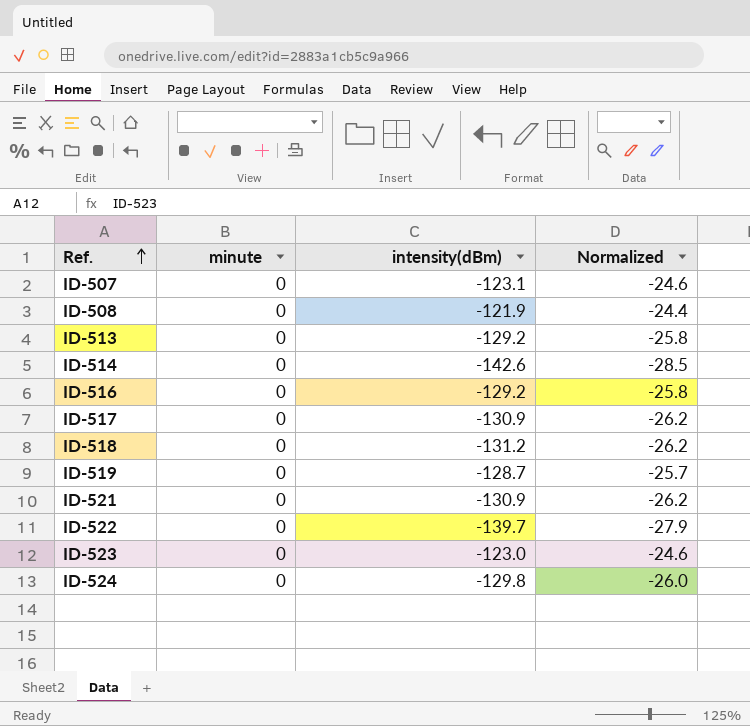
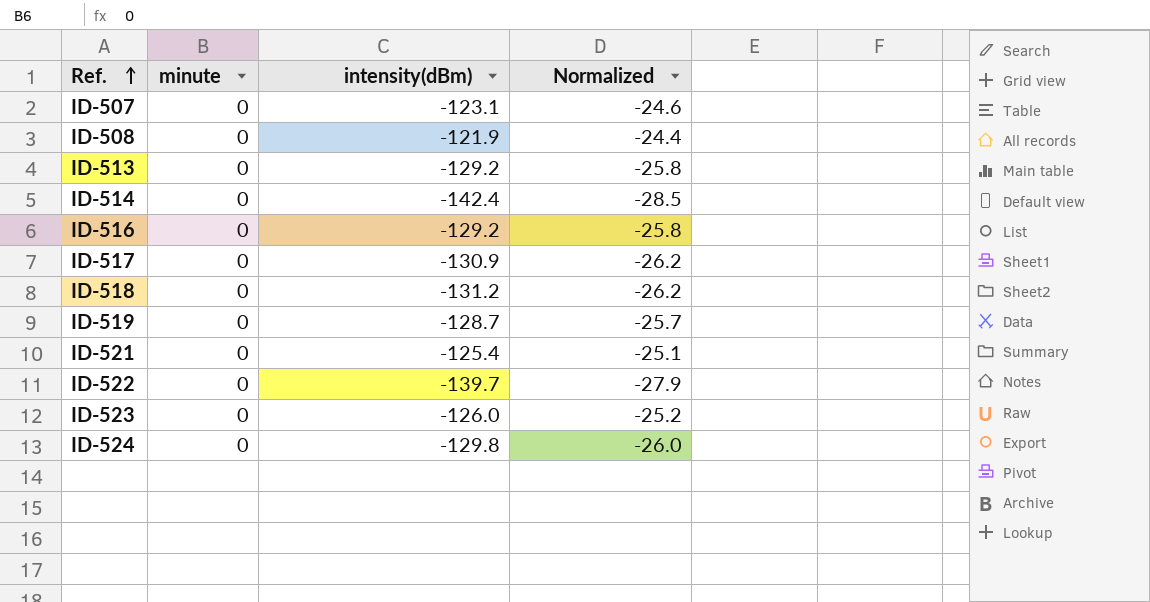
ID-514 | intensity(dBm): -142.6 -> -142.4
ID-521 | intensity(dBm): -130.9 -> -125.4
ID-521 | Normalized: -26.2 -> -25.1
ID-523 | intensity(dBm): -123.0 -> -126.0
ID-523 | Normalized: -24.6 -> -25.2

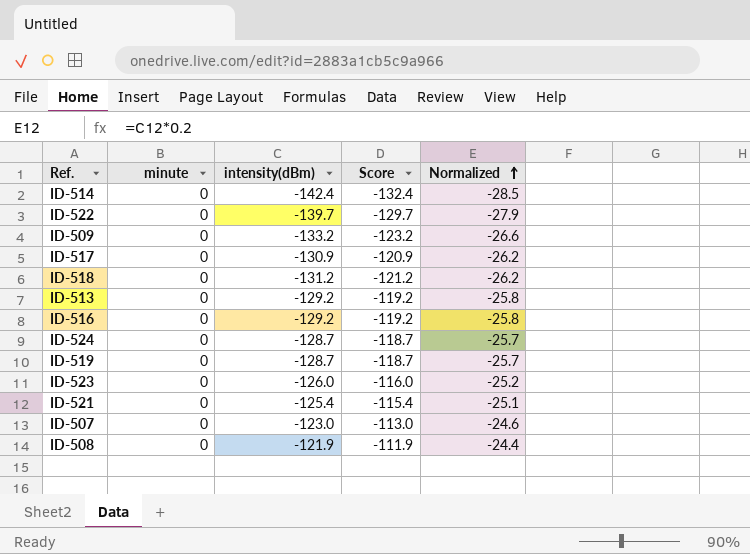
row order: Ref. ascending -> Normalized ascending
column Score | formula: none -> [intensity(dBm)] + 10
row ID-509: none -> 0 | -133.2 | -123.2 | -26.6
ID-524 | intensity(dBm): -129.8 -> -128.7
ID-524 | Normalized: -26.0 -> -25.7
ID-507 | intensity(dBm): -123.1 -> -123.0

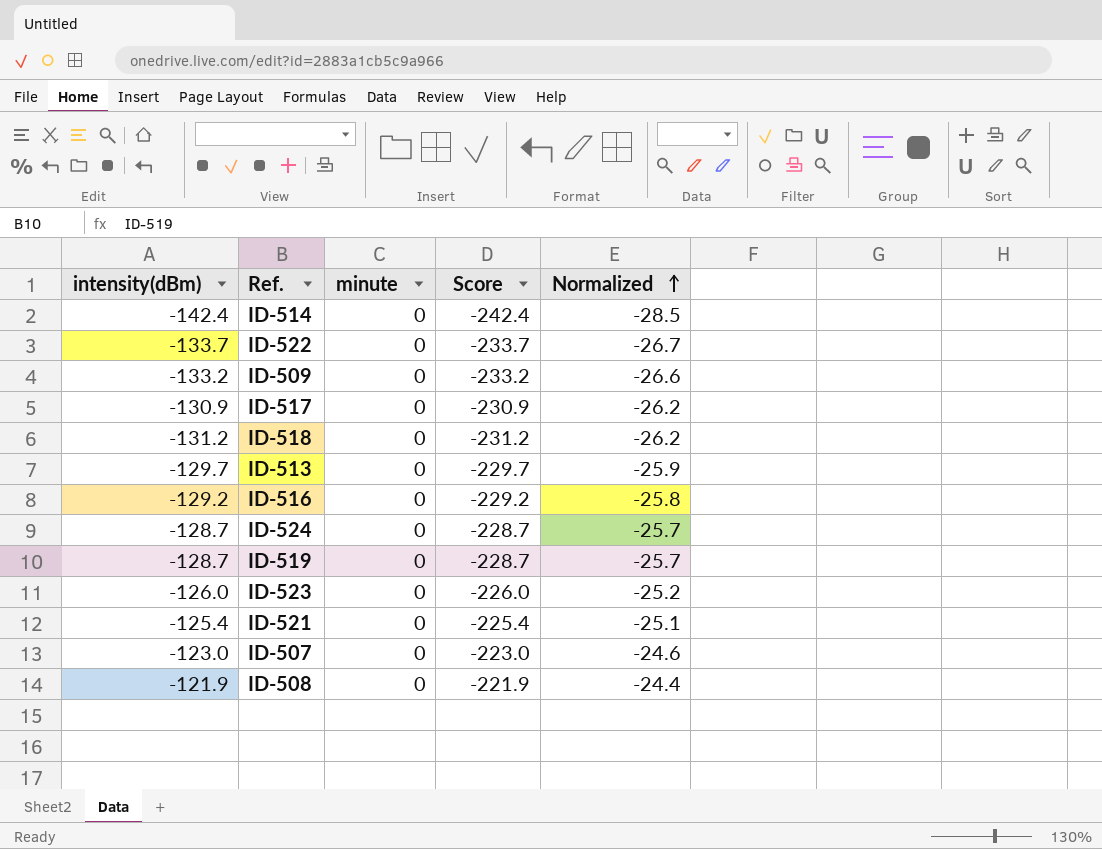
column intensity(dBm) | position: 3 -> 1
column Score | formula: [intensity(dBm)] + 10 -> [intensity(dBm)] - 100
ID-522 | intensity(dBm): -139.7 -> -133.7
ID-522 | Normalized: -27.9 -> -26.7
ID-513 | intensity(dBm): -129.2 -> -129.7
ID-513 | Normalized: -25.8 -> -25.9

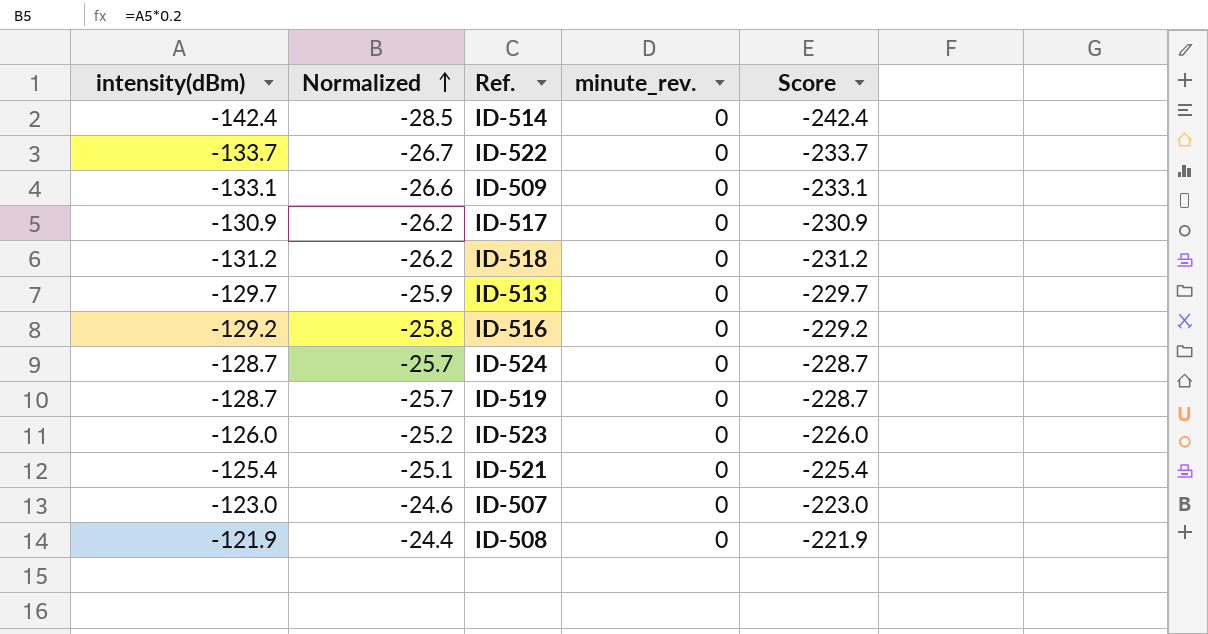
column Normalized | position: 5 -> 2
column name: minute -> minute_rev.
ID-509 | intensity(dBm): -133.2 -> -133.1
ID-509 | Score: -233.2 -> -233.1

